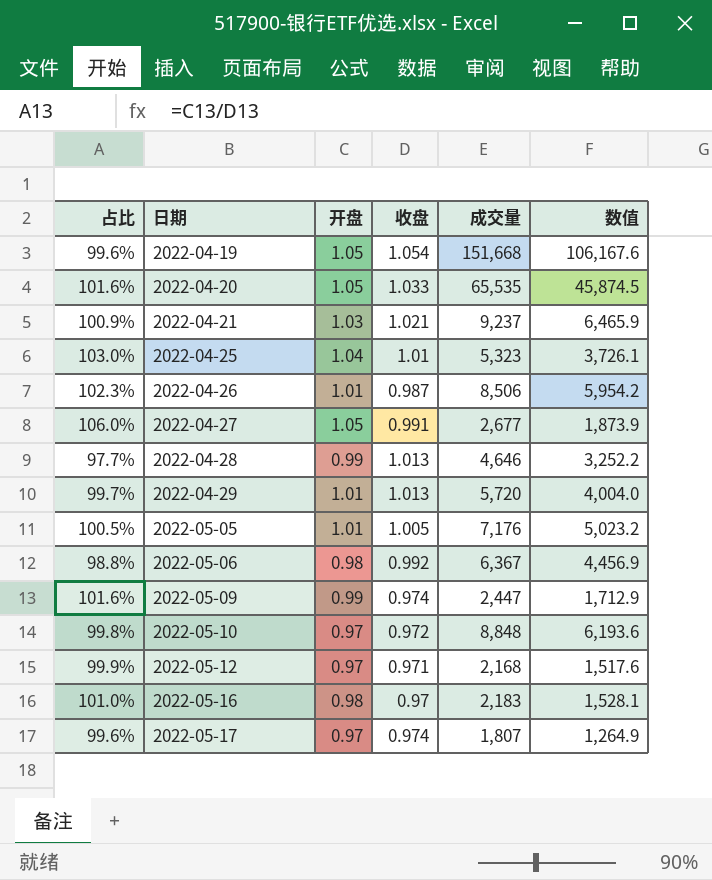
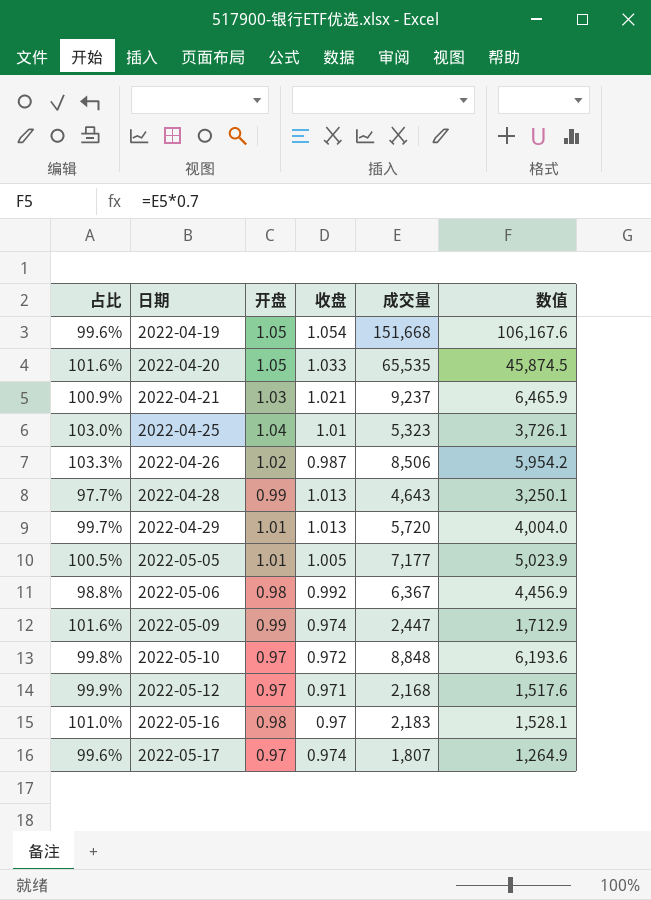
row 2022-04-27: 106.0% | 1.05 | 0.991 | 2,677 | 1,873.9 -> none
2022-04-26 | 占比: 102.3% -> 103.3%
2022-04-26 | 开盘: 1.01 -> 1.02
2022-04-28 | 成交量: 4,646 -> 4,643
2022-04-28 | 数值: 3,252.2 -> 3,250.1
2022-05-05 | 成交量: 7,176 -> 7,177
2022-05-05 | 数值: 5,023.2 -> 5,023.9

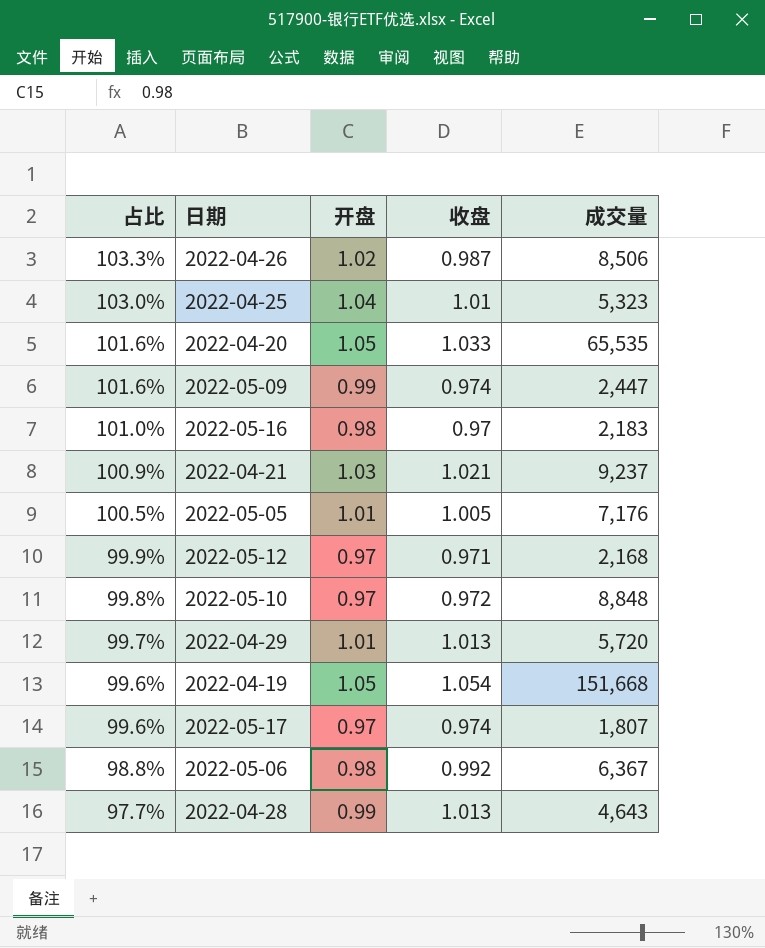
row order: 日期 ascending -> 占比 descending
column 数值 | formula: [成交量] * 0.7 -> none
2022-05-05 | 成交量: 7,177 -> 7,176

